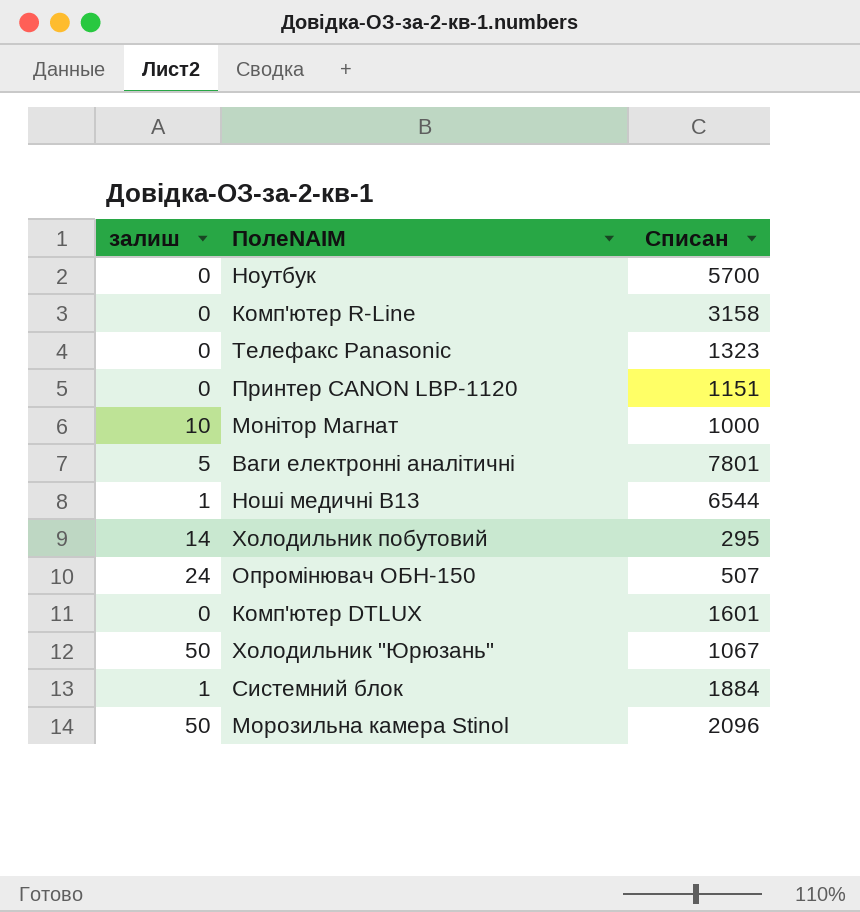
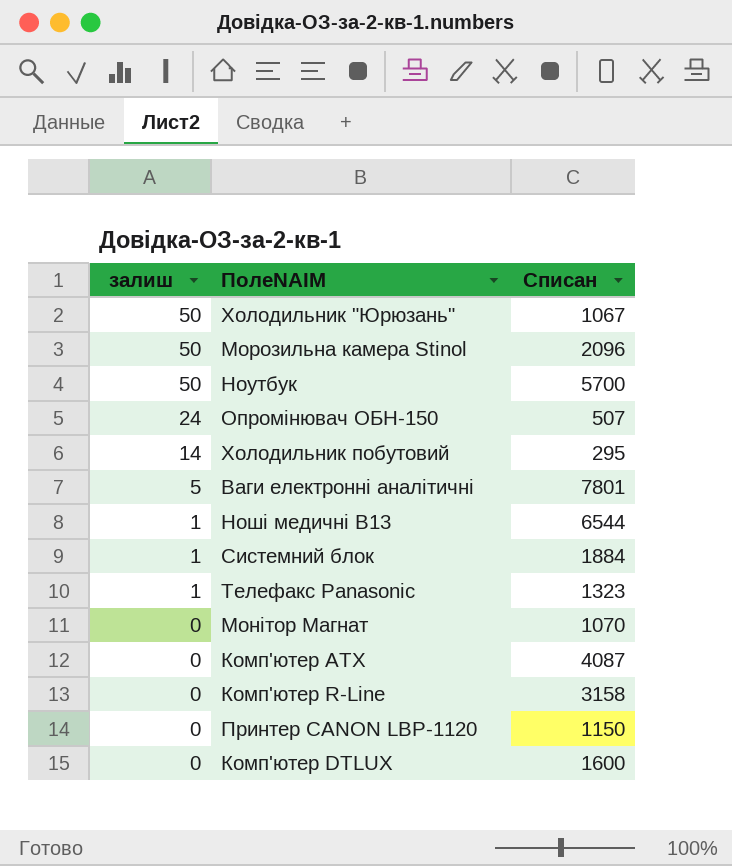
row order: none -> залиш descending
Ноутбук | залиш: 0 -> 50
Телефакс Panasonic | залиш: 0 -> 1
Монiтор Магнат | залиш: 10 -> 0
Монiтор Магнат | Списан: 1000 -> 1070
row Комп'ютер АТХ: none -> 0 | 4087
Принтер CANON LBP-1120 | Списан: 1151 -> 1150
Комп'ютер DTLUX | Списан: 1601 -> 1600

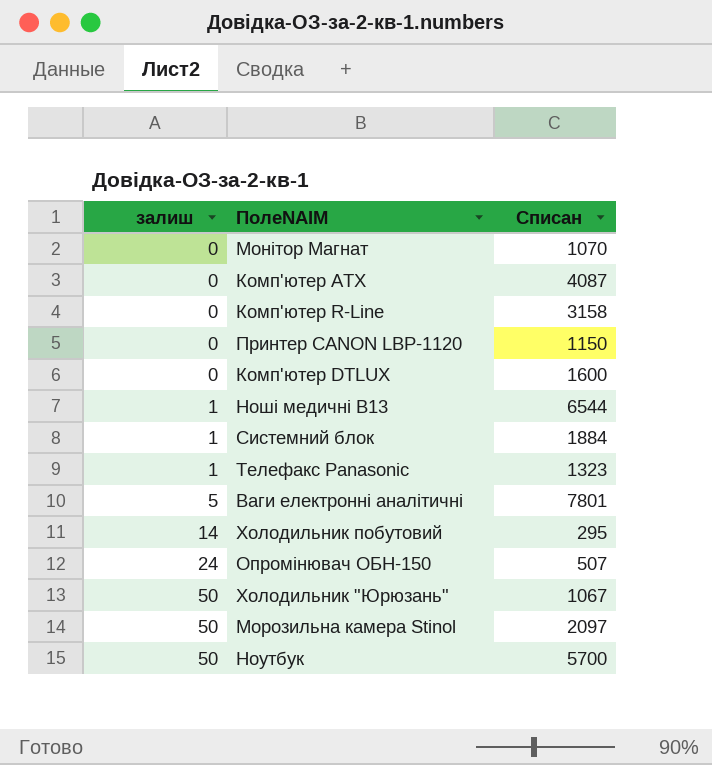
row order: залиш descending -> залиш ascending
Морозильна камера Stinol | Списан: 2096 -> 2097

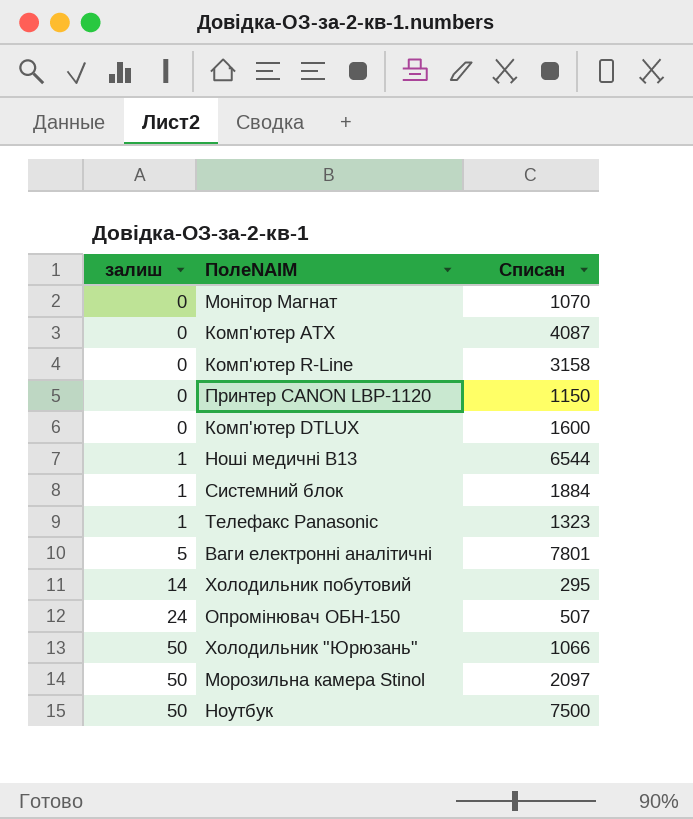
Холодильник "Юрюзань" | Списан: 1067 -> 1066
Ноутбук | Списан: 5700 -> 7500

